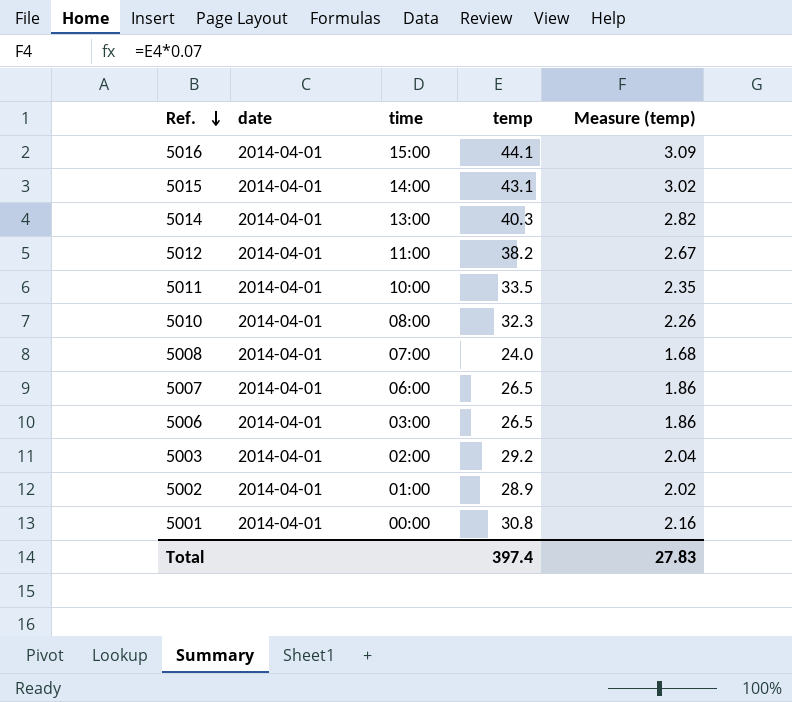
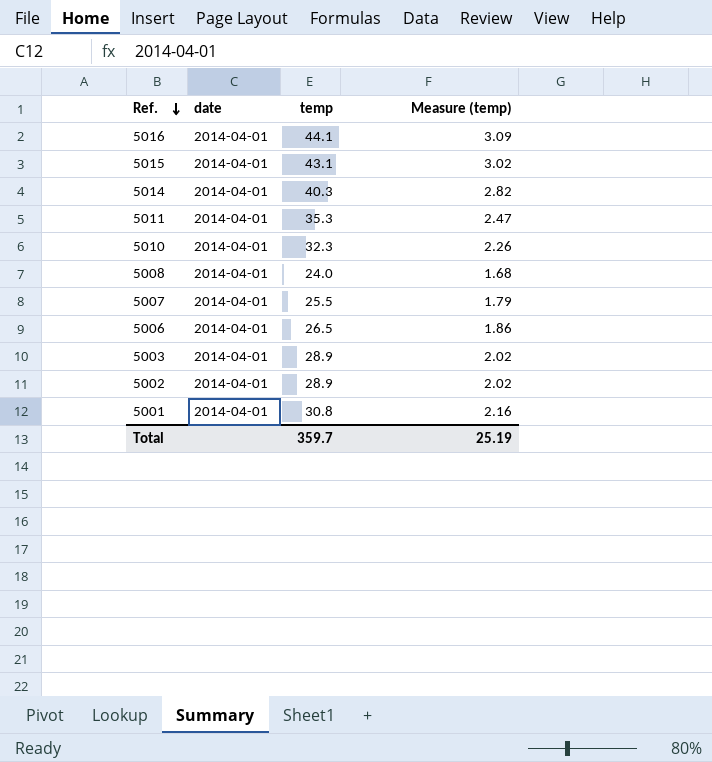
column time | position: 3 -> none
row 5012: 2014-04-01 | 11:00 | 38.2 | 2.67 -> none
5011 | temp: 33.5 -> 35.3
5011 | Measure (temp): 2.35 -> 2.47
5007 | temp: 26.5 -> 25.5
5007 | Measure (temp): 1.86 -> 1.79
5003 | temp: 29.2 -> 28.9
5003 | Measure (temp): 2.04 -> 2.02
Total | temp: 397.4 -> 359.7
Total | Measure (temp): 27.83 -> 25.19

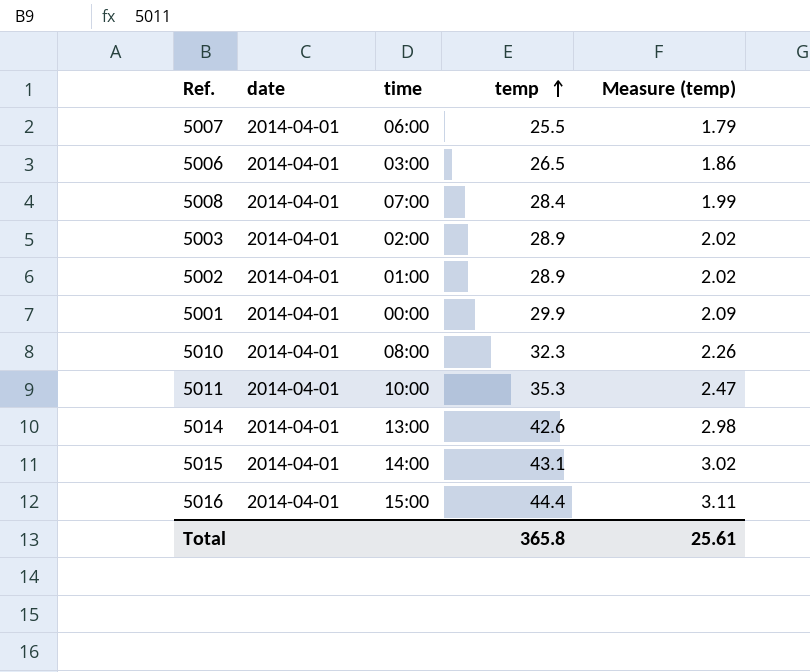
row order: Ref. descending -> temp ascending
column time | position: none -> 3
5008 | temp: 24.0 -> 28.4
5008 | Measure (temp): 1.68 -> 1.99
5001 | temp: 30.8 -> 29.9
5001 | Measure (temp): 2.16 -> 2.09
5014 | temp: 40.3 -> 42.6
5014 | Measure (temp): 2.82 -> 2.98
5016 | temp: 44.1 -> 44.4
5016 | Measure (temp): 3.09 -> 3.11
Total | temp: 359.7 -> 365.8
Total | Measure (temp): 25.19 -> 25.61

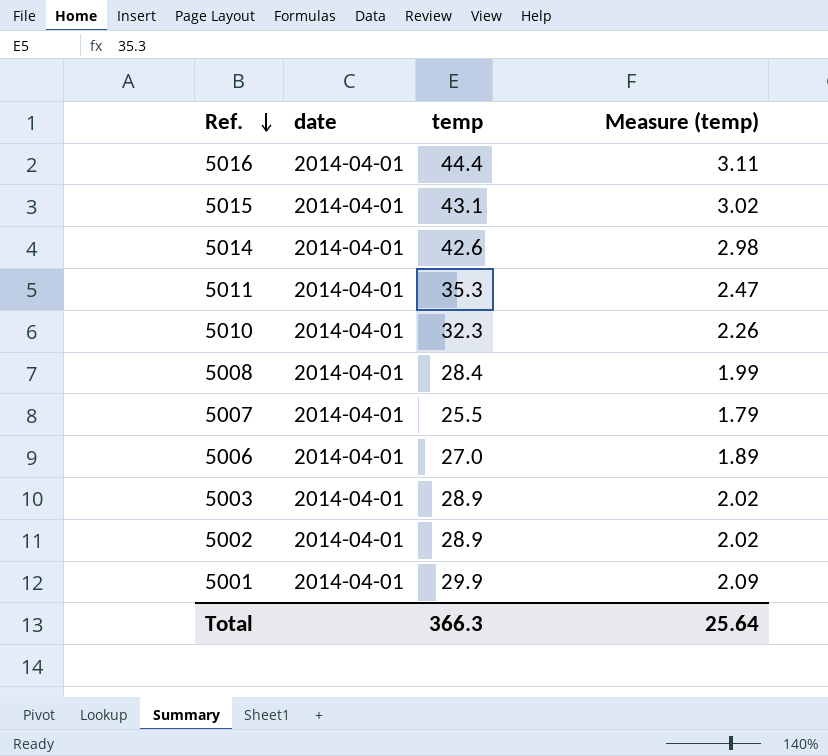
row order: temp ascending -> Ref. descending
column time | position: 3 -> none
5006 | temp: 26.5 -> 27.0
5006 | Measure (temp): 1.86 -> 1.89
Total | temp: 365.8 -> 366.3
Total | Measure (temp): 25.61 -> 25.64

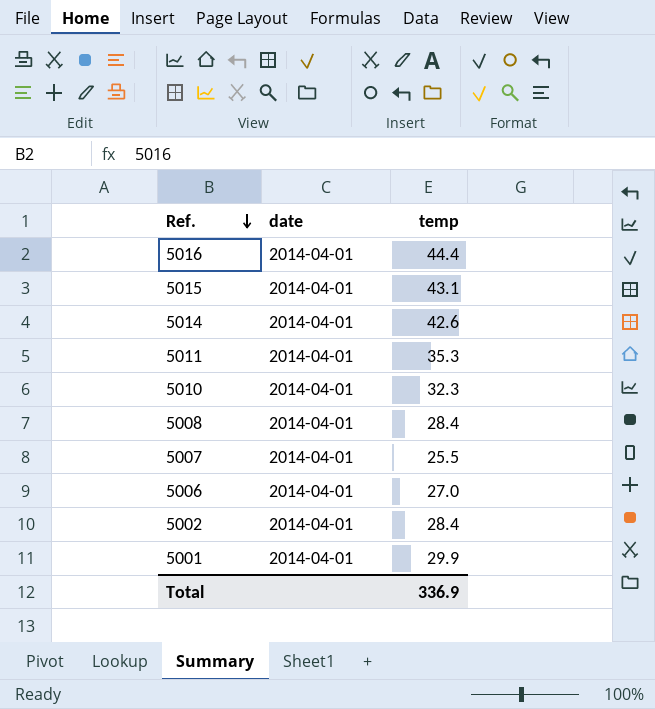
column Measure (temp) | formula: [temp] * 0.07 -> none
row 5003: 2014-04-01 | 28.9 | 2.02 -> none
5002 | temp: 28.9 -> 28.4
Total | temp: 366.3 -> 336.9

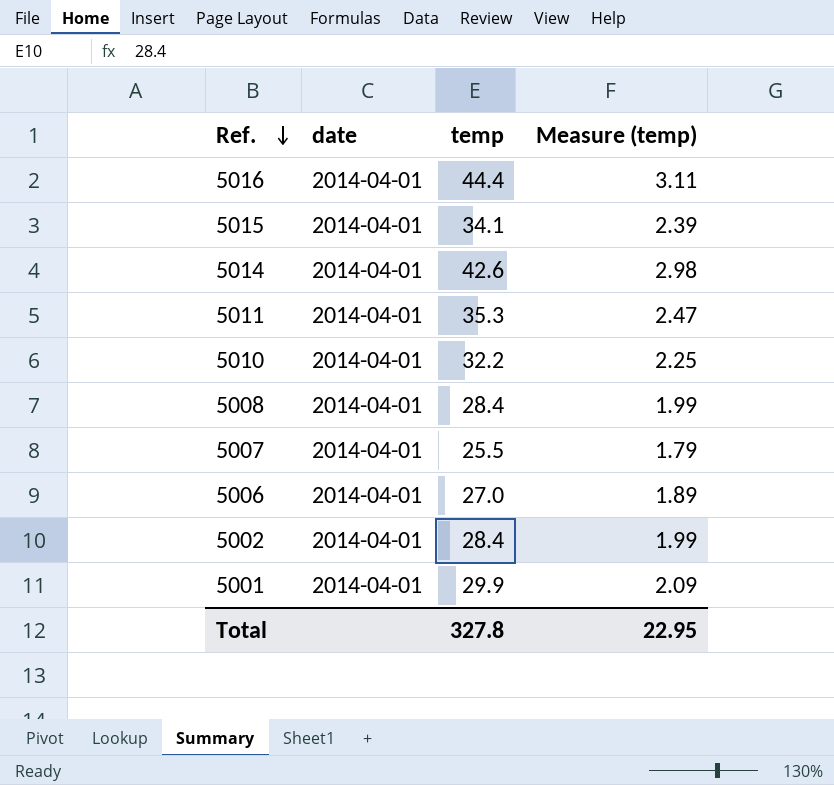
column Measure (temp) | formula: none -> [temp] * 0.07
5015 | temp: 43.1 -> 34.1
5010 | temp: 32.3 -> 32.2
Total | temp: 336.9 -> 327.8

